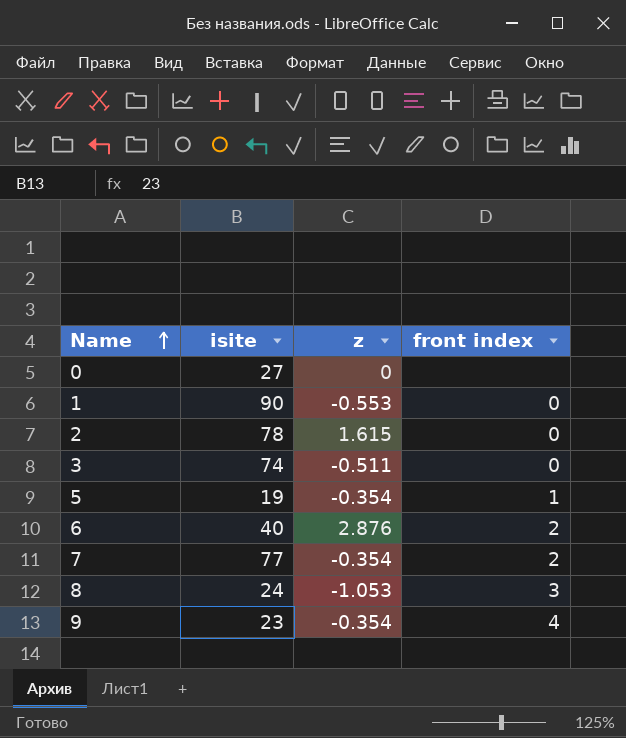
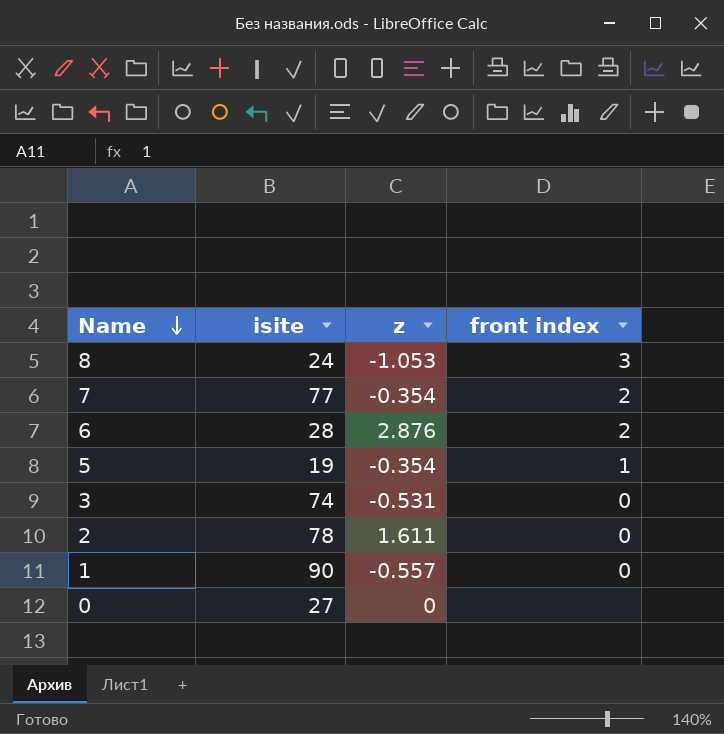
row order: Name ascending -> Name descending
row 9: 23 | -0.354 | 4 -> none
6 | isite: 40 -> 28
3 | z: -0.511 -> -0.531
2 | z: 1.615 -> 1.611
1 | z: -0.553 -> -0.557

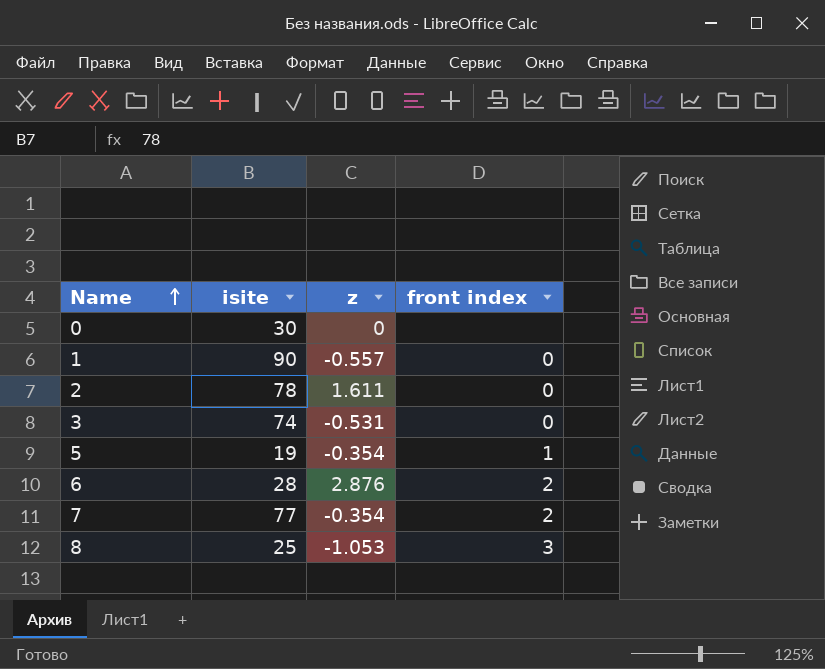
row order: Name descending -> Name ascending
0 | isite: 27 -> 30
8 | isite: 24 -> 25

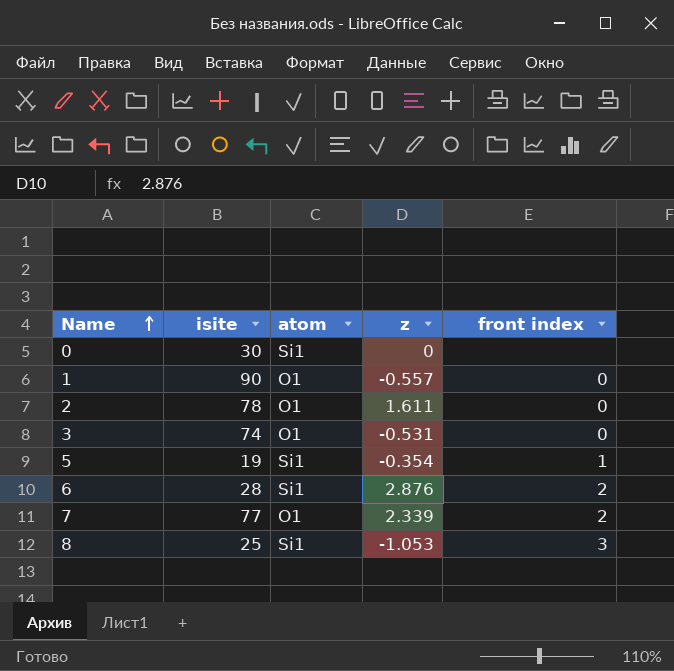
column atom | position: none -> 3
7 | z: -0.354 -> 2.339

